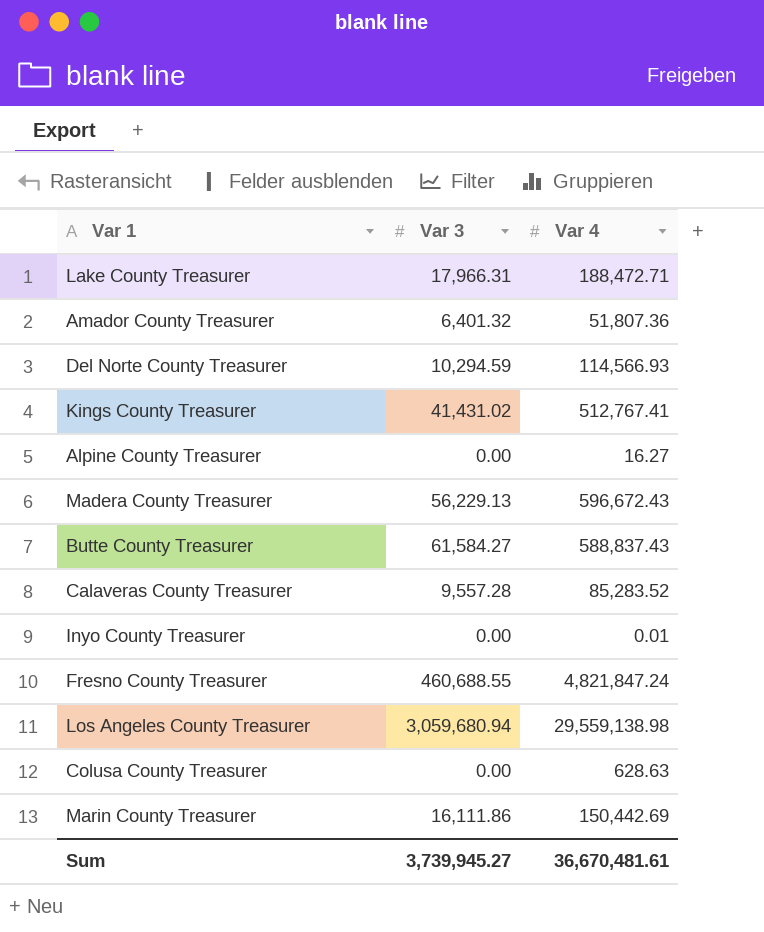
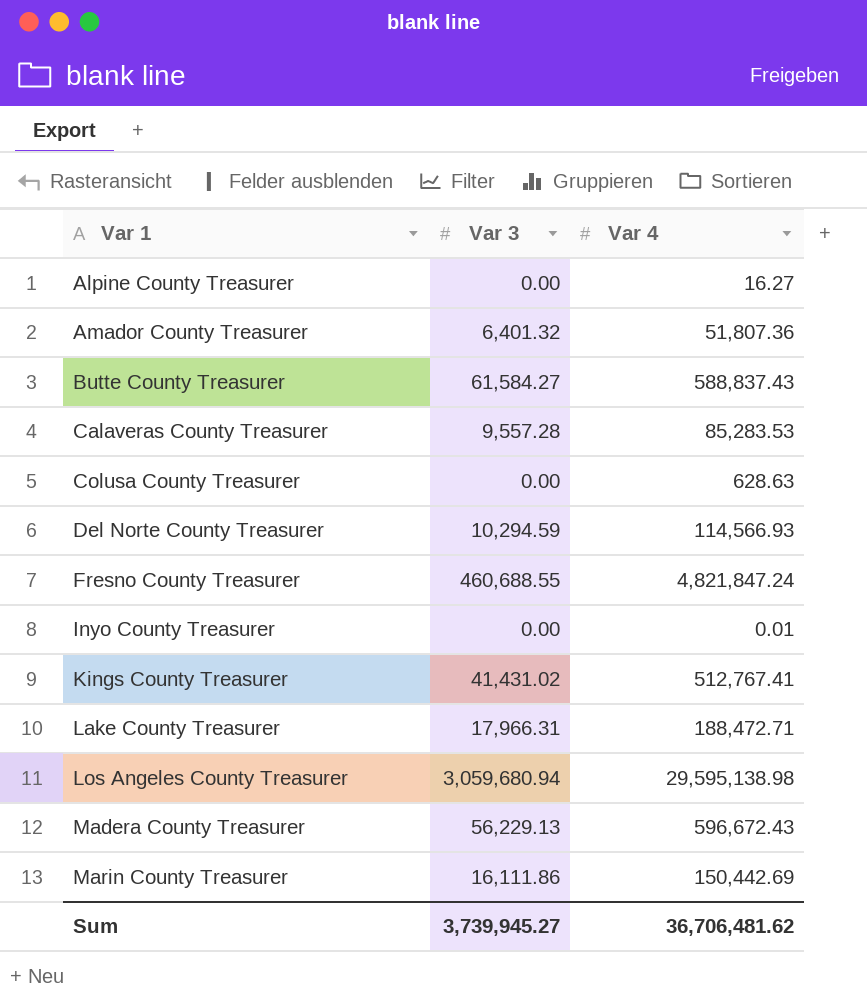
row order: none -> Var 1 ascending
Calaveras County Treasurer | Var 4: 85,283.52 -> 85,283.53
Los Angeles County Treasurer | Var 4: 29,559,138.98 -> 29,595,138.98
Sum | Var 4: 36,670,481.61 -> 36,706,481.62

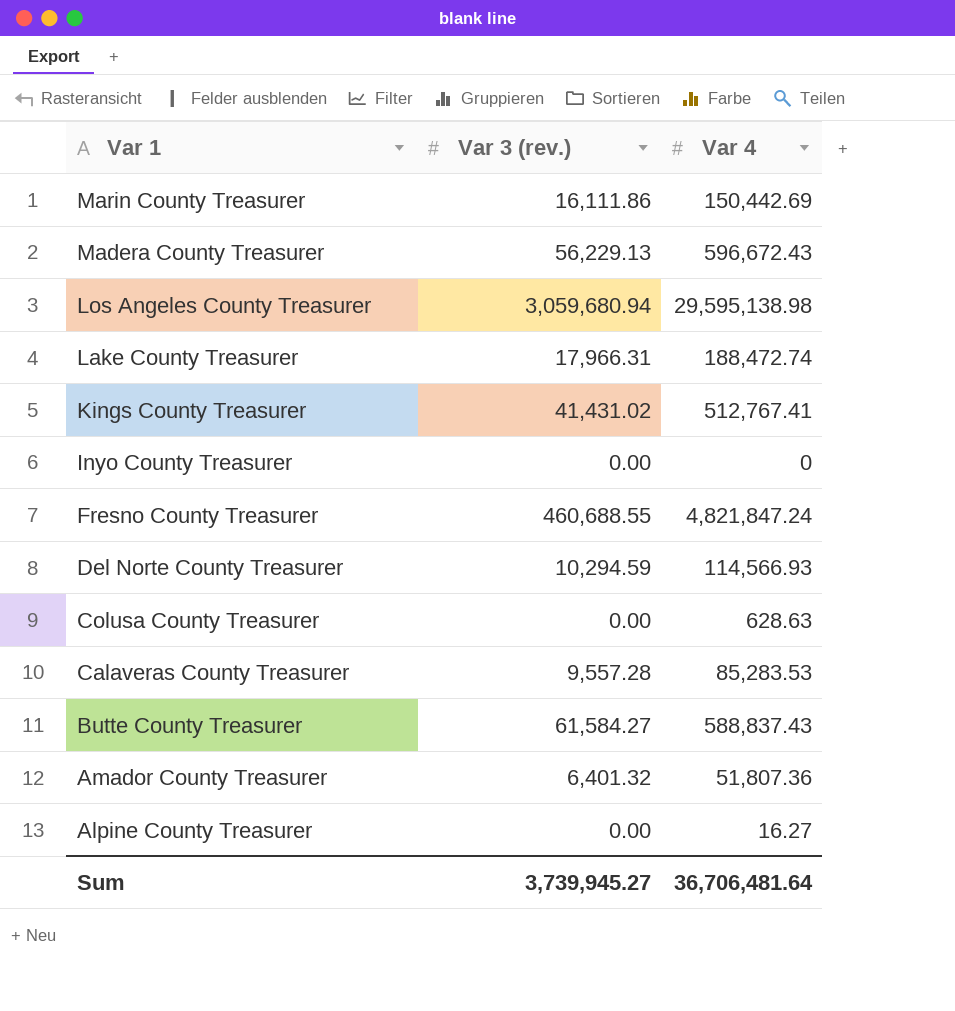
row order: Var 1 ascending -> Var 1 descending
column name: Var 3 -> Var 3 (rev.)
Lake County Treasurer | Var 4: 188,472.71 -> 188,472.74
Inyo County Treasurer | Var 4: 0.01 -> 0
Sum | Var 4: 36,706,481.62 -> 36,706,481.64

